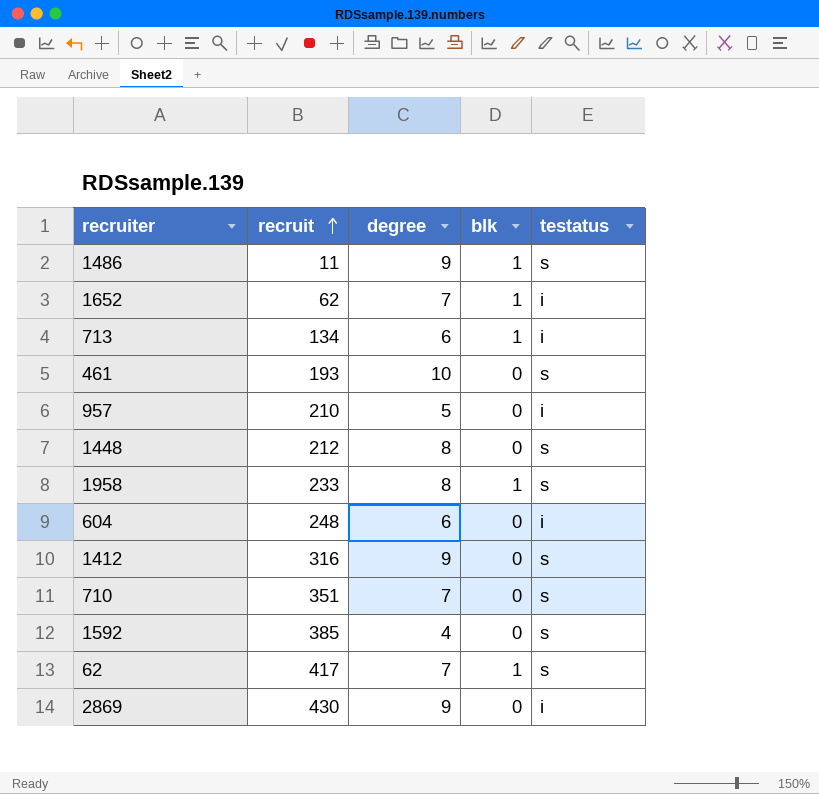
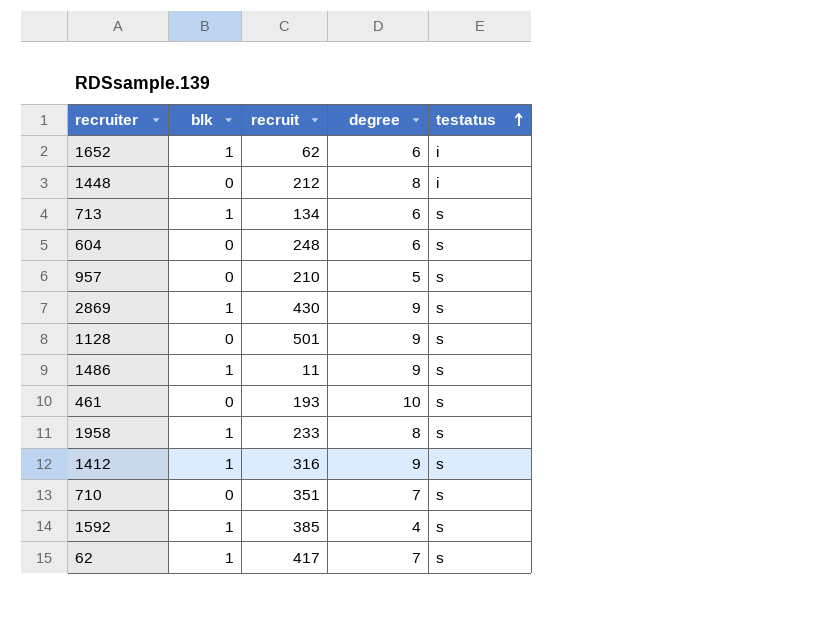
row order: recruit ascending -> testatus ascending
column blk | position: 4 -> 2
1652 | degree: 7 -> 6
1448 | testatus: s -> i
713 | testatus: i -> s
604 | testatus: i -> s
957 | testatus: i -> s
2869 | blk: 0 -> 1
2869 | testatus: i -> s
row 1128: none -> 0 | 501 | 9 | s
1412 | blk: 0 -> 1
1592 | blk: 0 -> 1

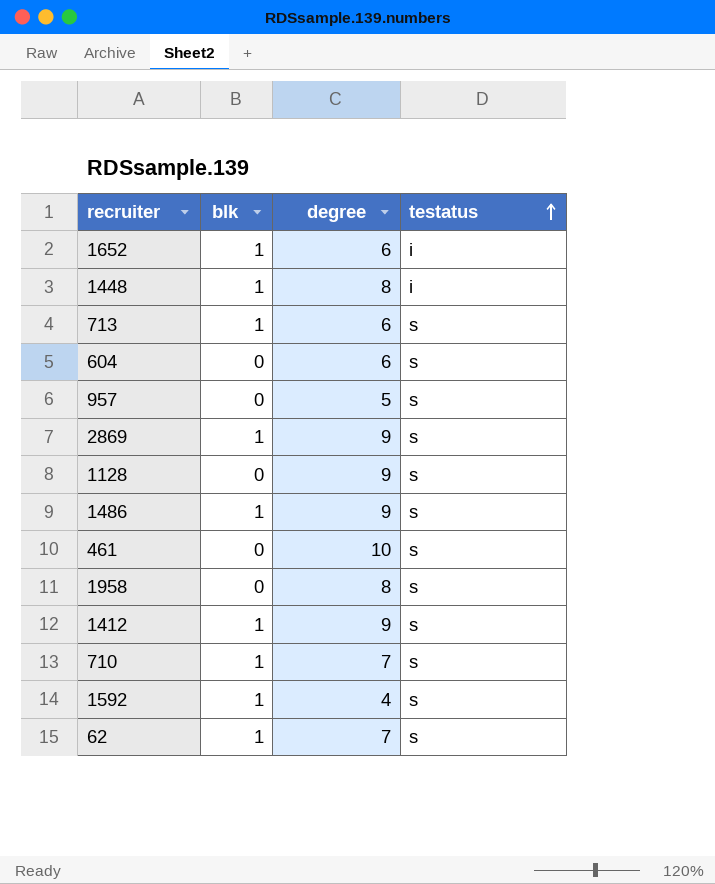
column recruit | position: 3 -> none
1448 | blk: 0 -> 1
1958 | blk: 1 -> 0
710 | blk: 0 -> 1

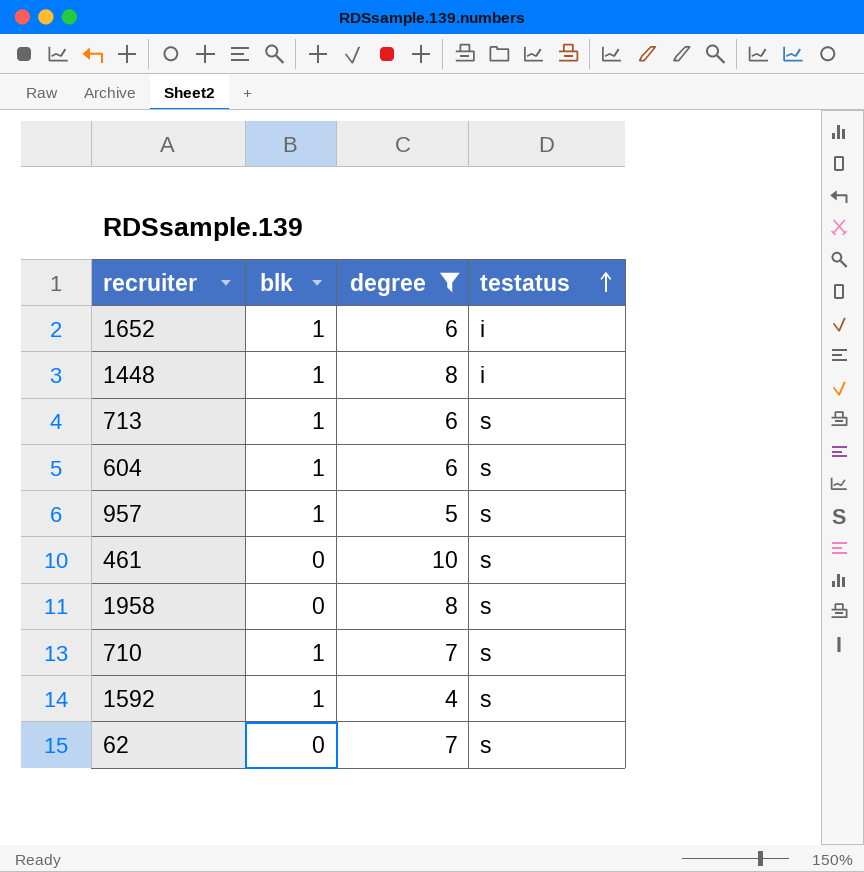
filter: none -> degree != 9
604 | blk: 0 -> 1
957 | blk: 0 -> 1
62 | blk: 1 -> 0

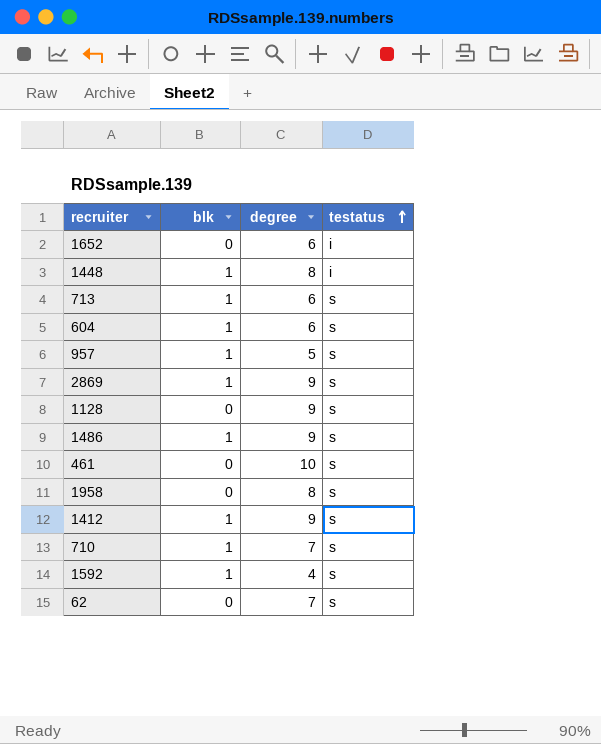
filter: degree != 9 -> none
1652 | blk: 1 -> 0

